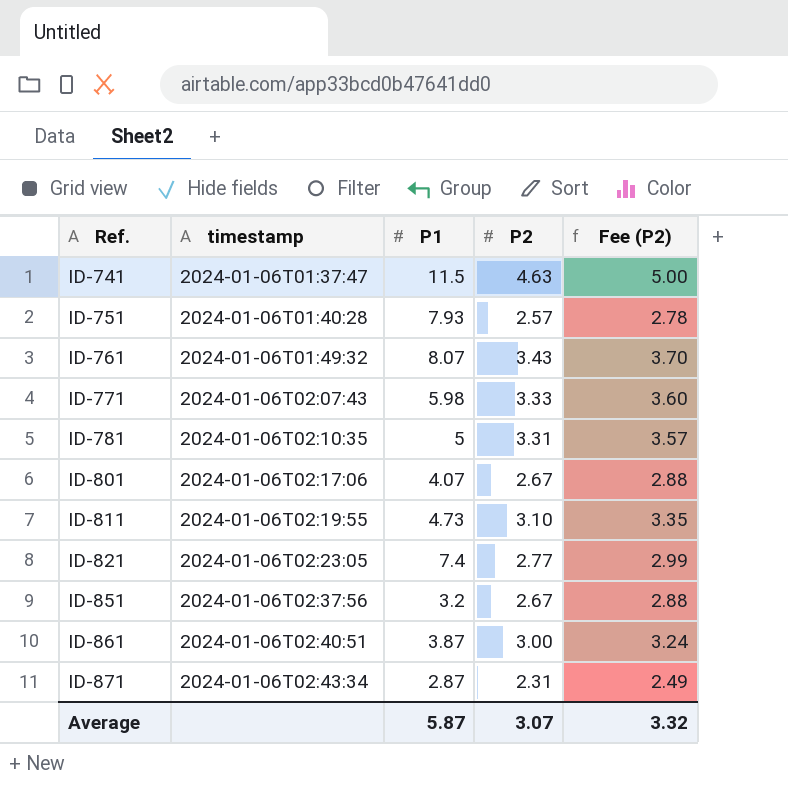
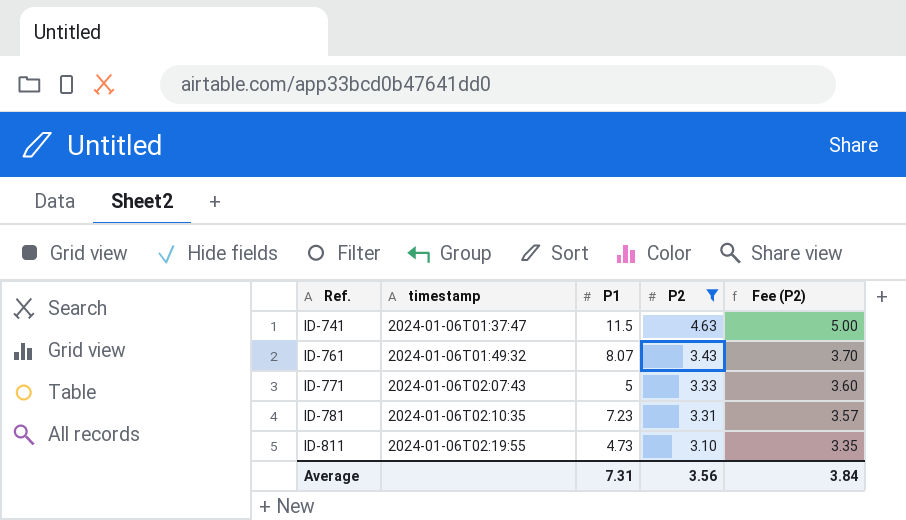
filter: none -> P2 >= 3.10
ID-771 | P1: 5.98 -> 5
ID-781 | P1: 5 -> 7.23
Average | P1: 5.87 -> 7.31
Average | P2: 3.07 -> 3.56
Average | Fee (P2): 3.32 -> 3.84

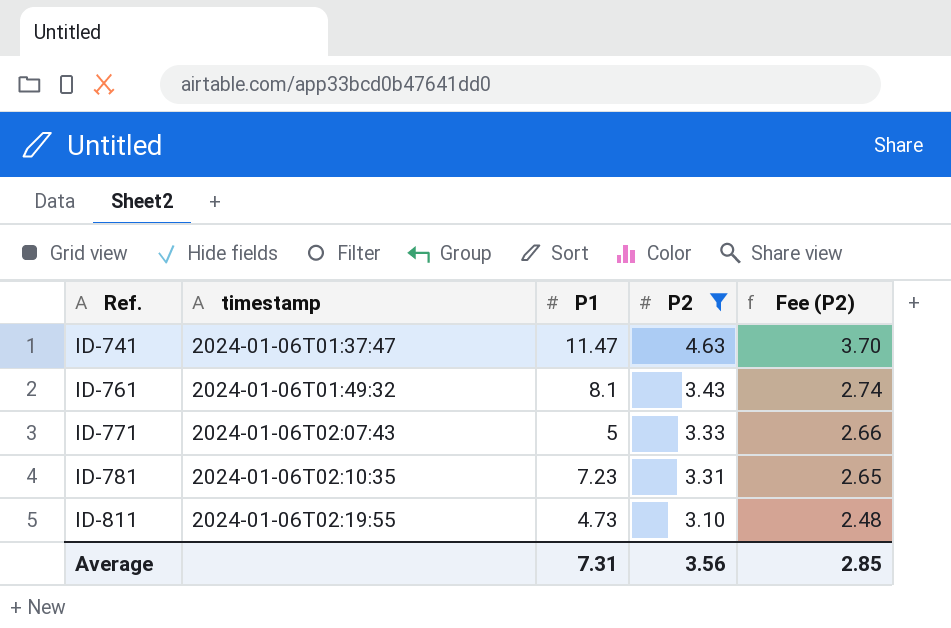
column Fee (P2) | formula: [P2] * 1.08 -> [P2] * 0.8
ID-741 | P1: 11.5 -> 11.47
ID-761 | P1: 8.07 -> 8.1
Average | Fee (P2): 3.84 -> 2.85

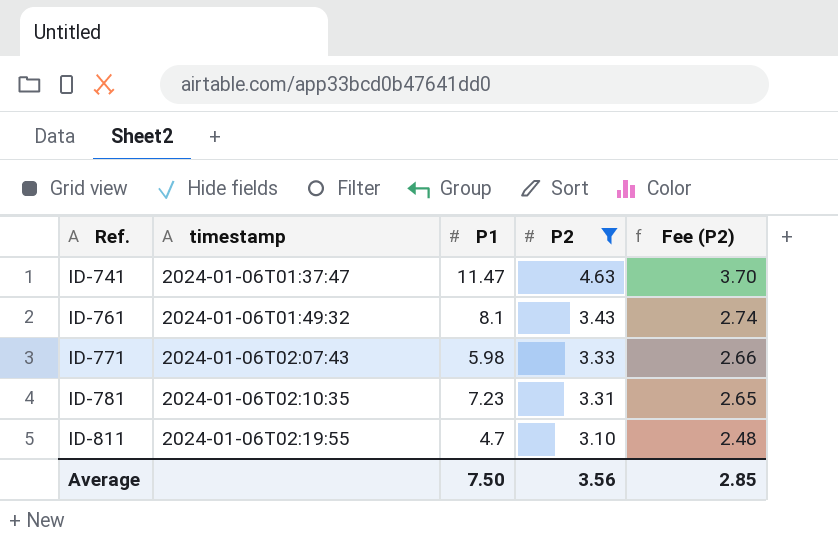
ID-771 | P1: 5 -> 5.98
ID-811 | P1: 4.73 -> 4.7
Average | P1: 7.31 -> 7.50

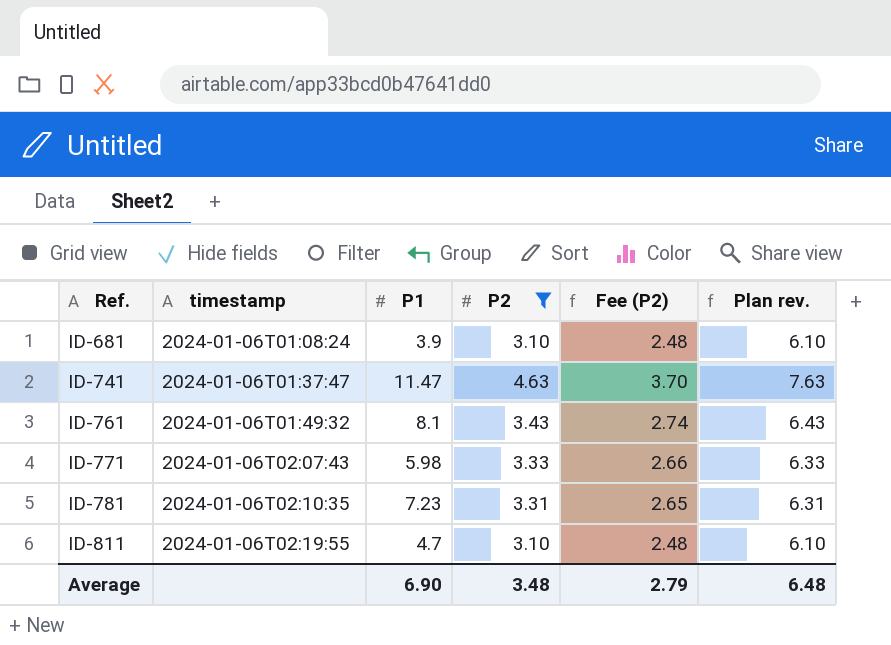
column Plan rev. | formula: none -> [P2] + 3
row ID-681: none -> 2024-01-06T01:08:24 | 3.9 | 3.10 | 2.48 | 6.10
Average | P1: 7.50 -> 6.90
Average | P2: 3.56 -> 3.48
Average | Fee (P2): 2.85 -> 2.79

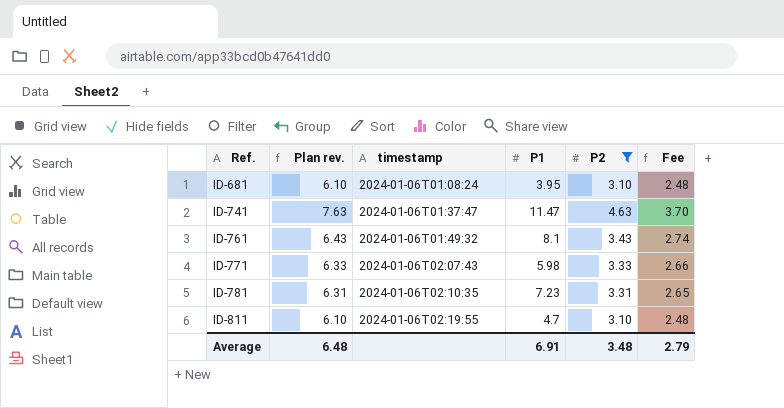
column Plan rev. | position: 6 -> 2
column name: Fee (P2) -> Fee
ID-681 | P1: 3.9 -> 3.95
Average | P1: 6.90 -> 6.91

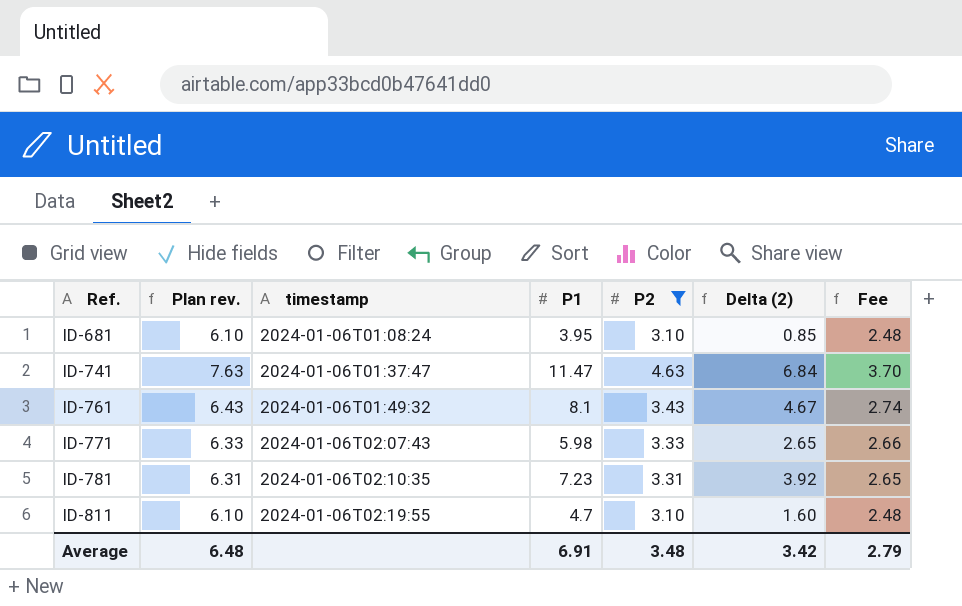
column Delta (2) | formula: none -> [P1] - [P2]

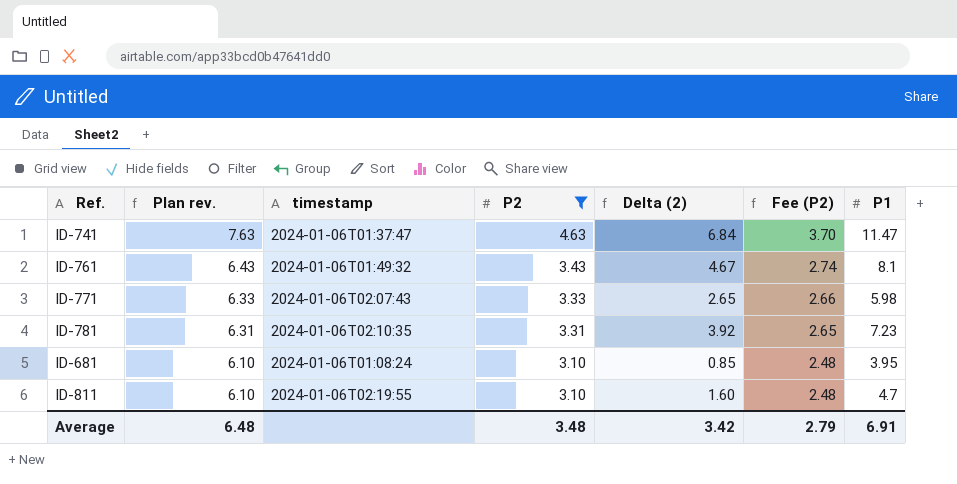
row order: Ref. ascending -> Plan rev. descending
column name: Fee -> Fee (P2)
column P1 | position: 4 -> 7

